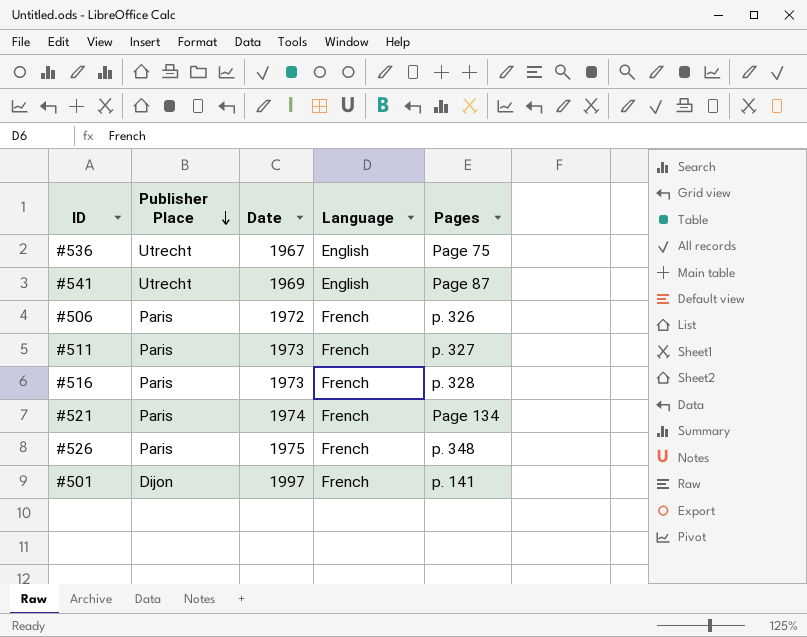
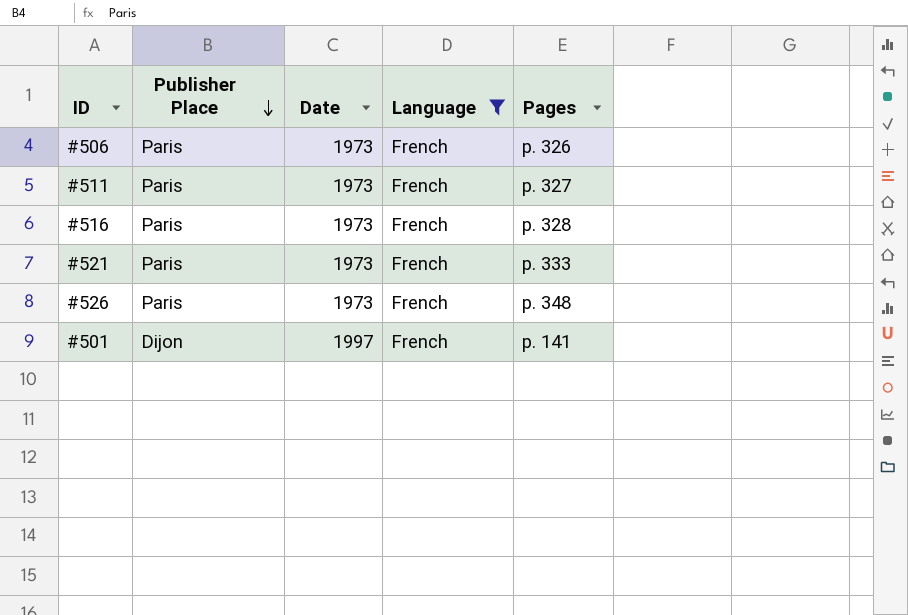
filter: none -> Language = French
#506 | Date: 1972 -> 1973
#521 | Date: 1974 -> 1973
#521 | Pages: Page 134 -> p. 333
#526 | Date: 1975 -> 1973

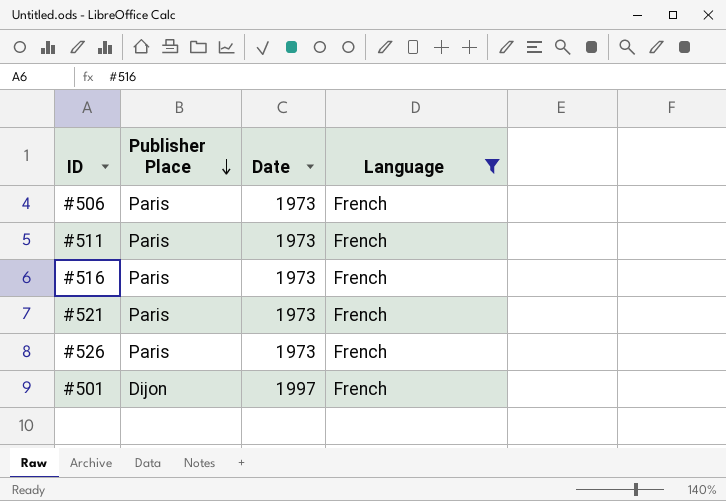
column Pages | position: 5 -> none

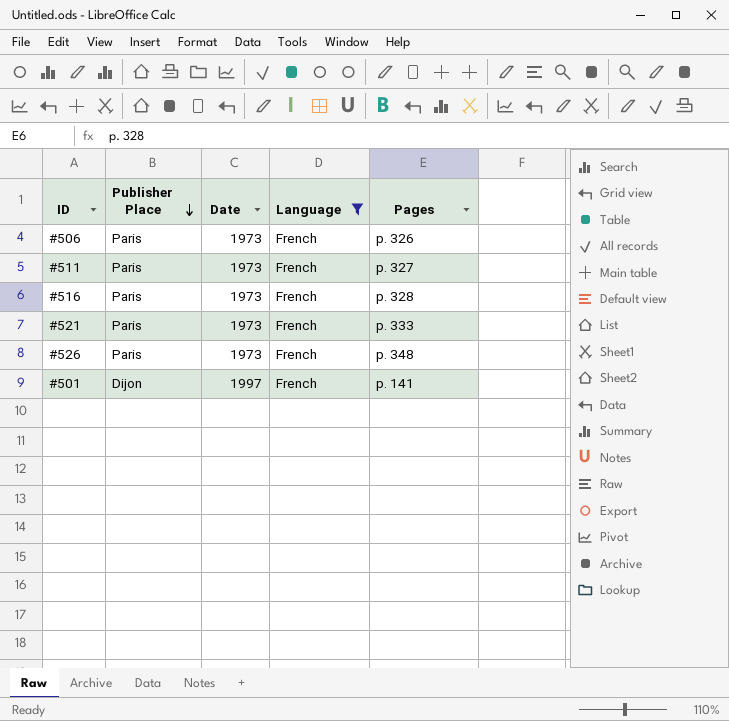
column Pages | position: none -> 5

